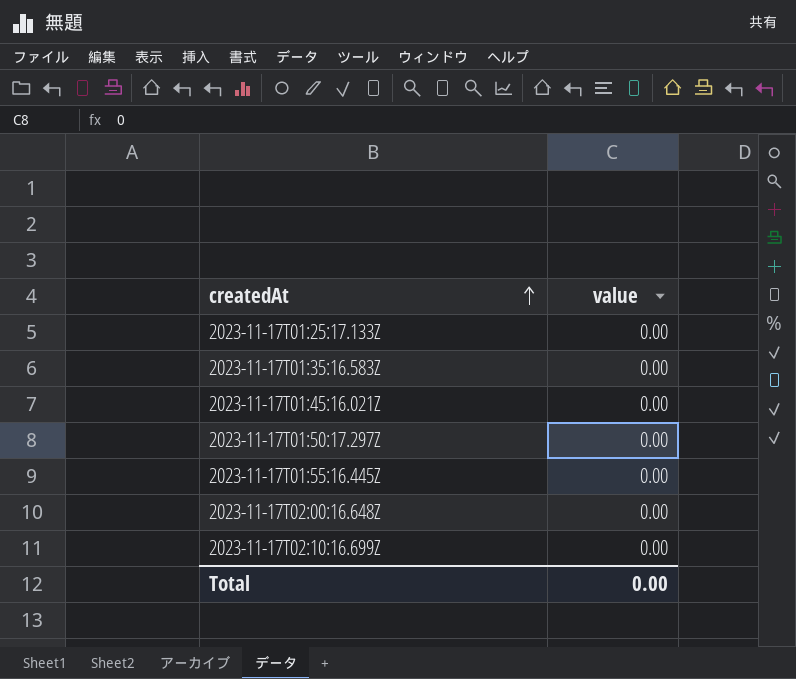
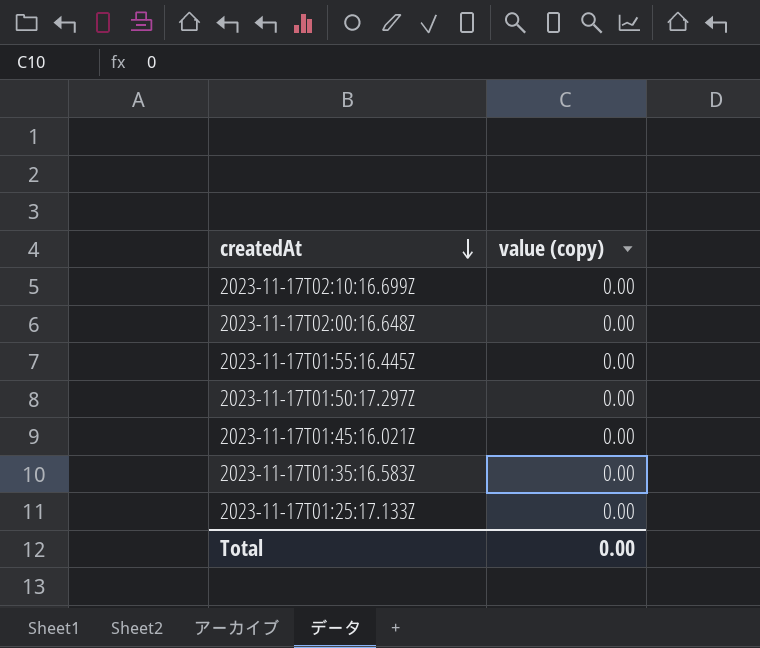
row order: createdAt ascending -> createdAt descending
column name: value -> value (copy)

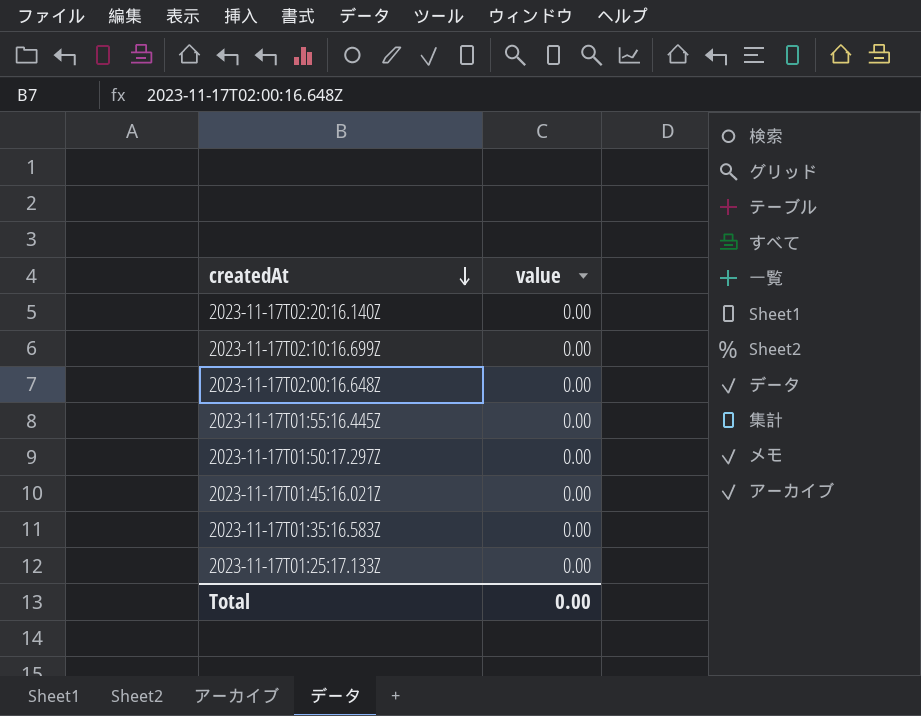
column name: value (copy) -> value
row 2023-11-17T02:20:16.140Z: none -> 0.00

